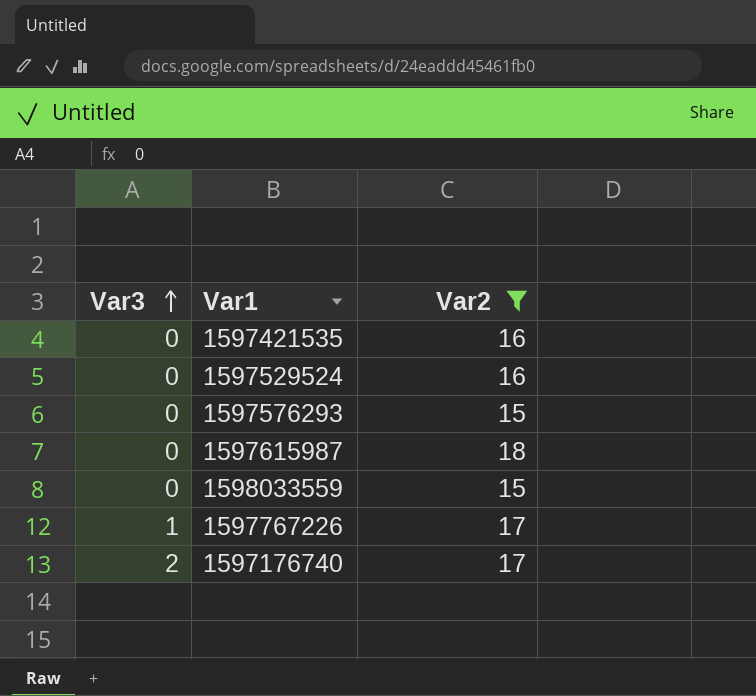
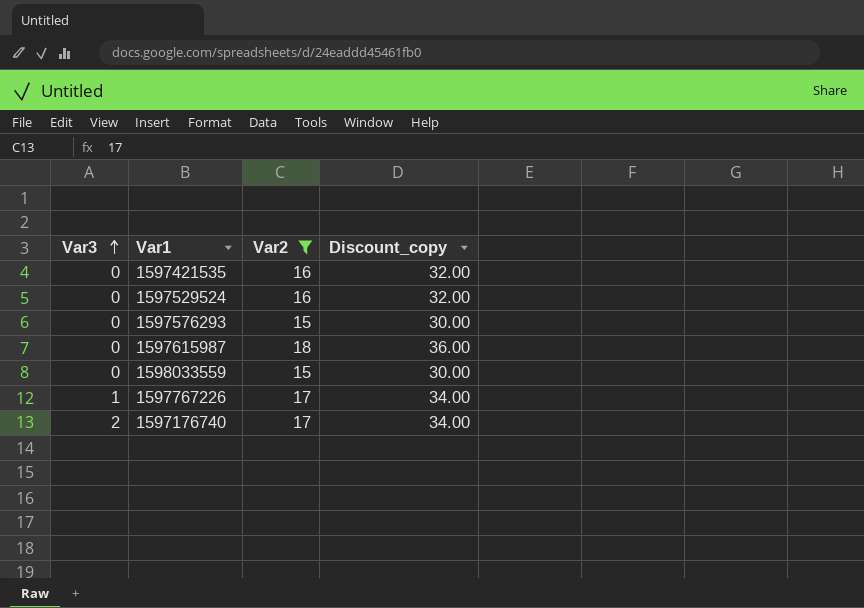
column Discount_copy | formula: none -> [Var2] * 2

